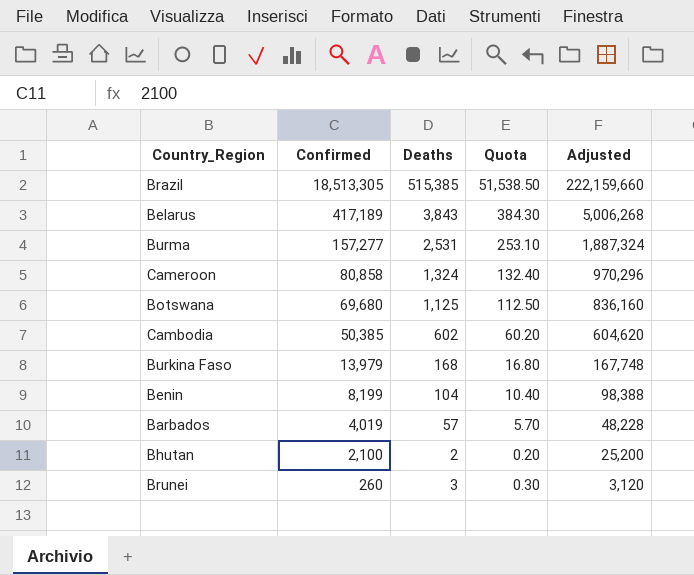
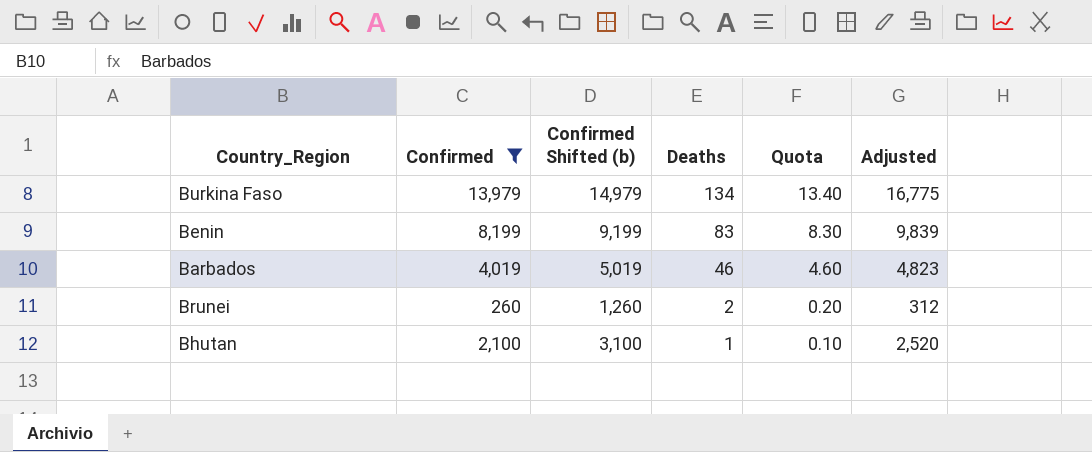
filter: none -> Confirmed <= 13,979
row order: Confirmed descending -> Deaths descending
column Confirmed Shifted (b) | formula: none -> [Confirmed] + 1000
column Adjusted | formula: [Confirmed] * 12 -> [Confirmed] * 1.2
Burkina Faso | Deaths: 168 -> 134
Burkina Faso | Quota: 16.80 -> 13.40
Benin | Deaths: 104 -> 83
Benin | Quota: 10.40 -> 8.30
Barbados | Deaths: 57 -> 46
Barbados | Quota: 5.70 -> 4.60
Brunei | Deaths: 3 -> 2
Brunei | Quota: 0.30 -> 0.20
Bhutan | Deaths: 2 -> 1
Bhutan | Quota: 0.20 -> 0.10

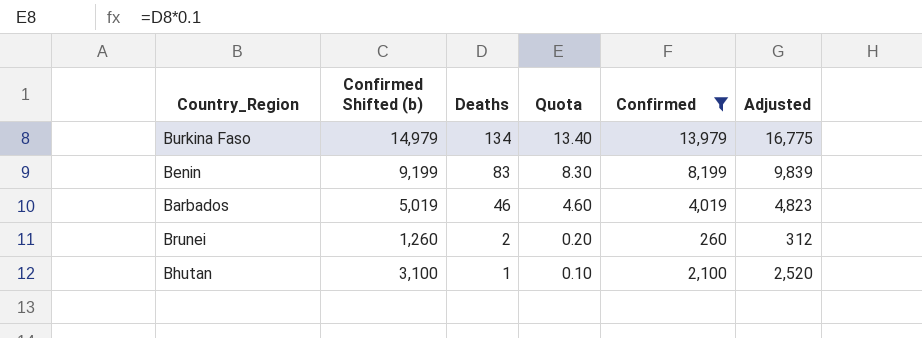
column Confirmed | position: 2 -> 5

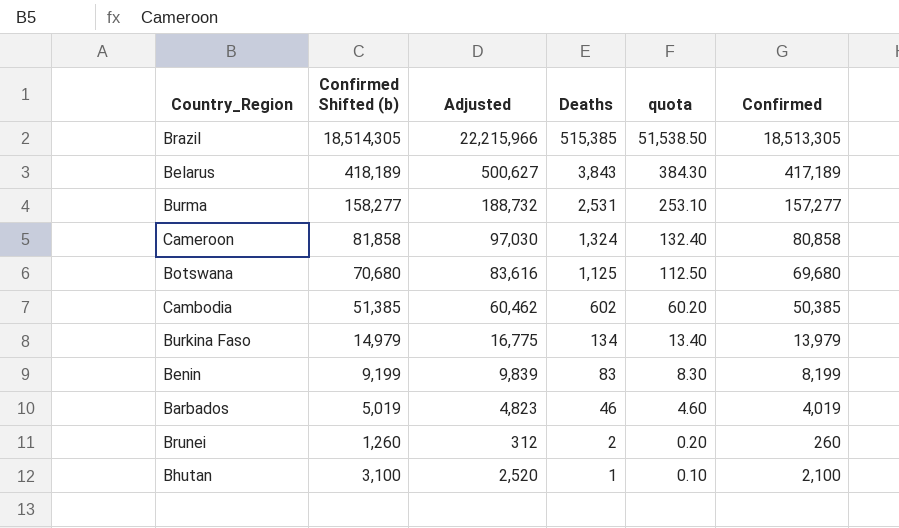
filter: Confirmed <= 13,979 -> none
column Adjusted | position: 6 -> 3
column name: Quota -> quota

